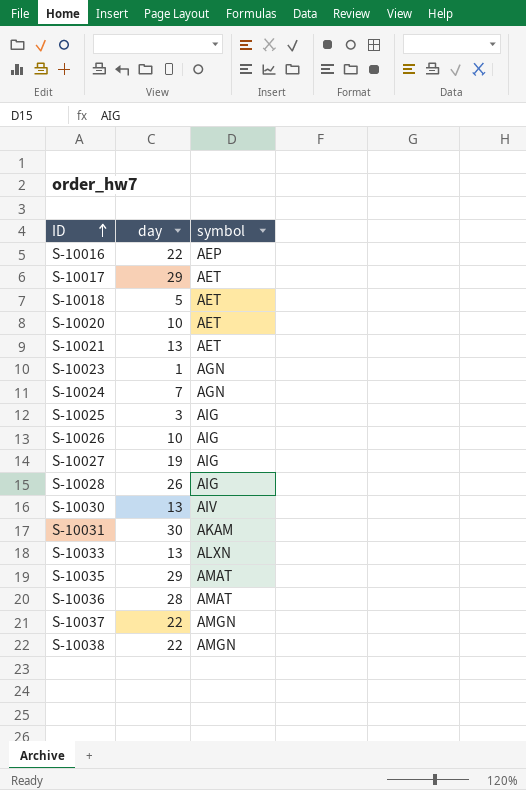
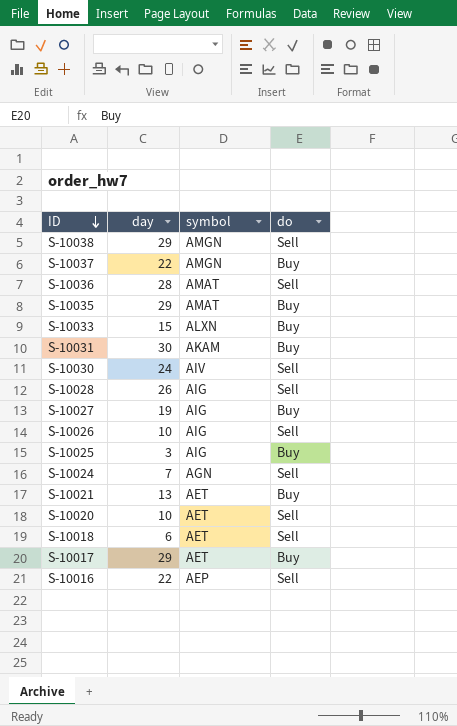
row order: ID ascending -> ID descending
column do | position: none -> 4
row S-10023: 1 | AGN -> none
S-10038 | day: 22 -> 29
S-10033 | day: 13 -> 15
S-10030 | day: 13 -> 24
S-10018 | day: 5 -> 6

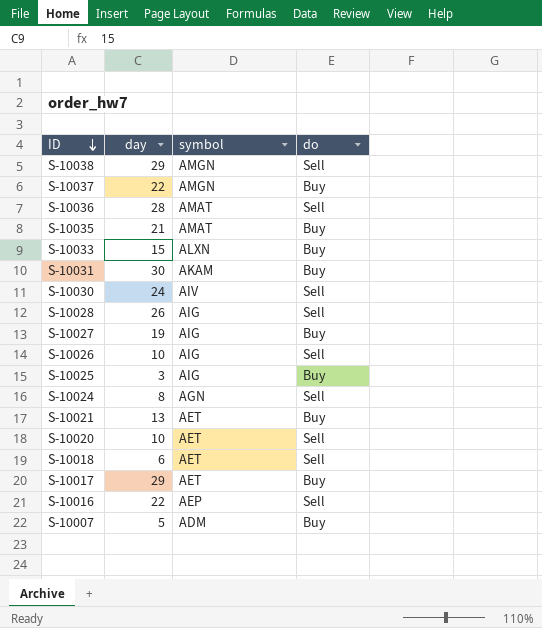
S-10035 | day: 29 -> 21
S-10024 | day: 7 -> 8
row S-10007: none -> 5 | ADM | Buy

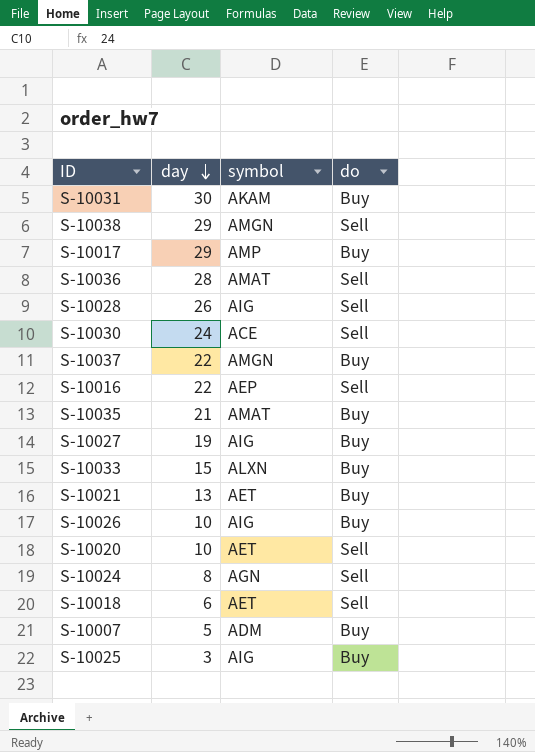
row order: ID descending -> day descending
S-10017 | symbol: AET -> AMP
S-10030 | symbol: AIV -> ACE
S-10026 | do: Sell -> Buy

